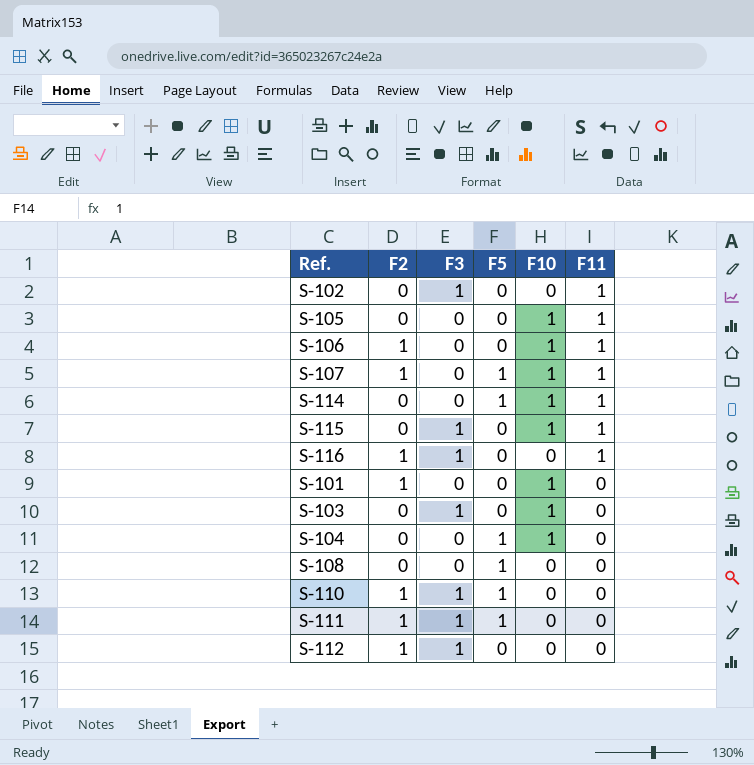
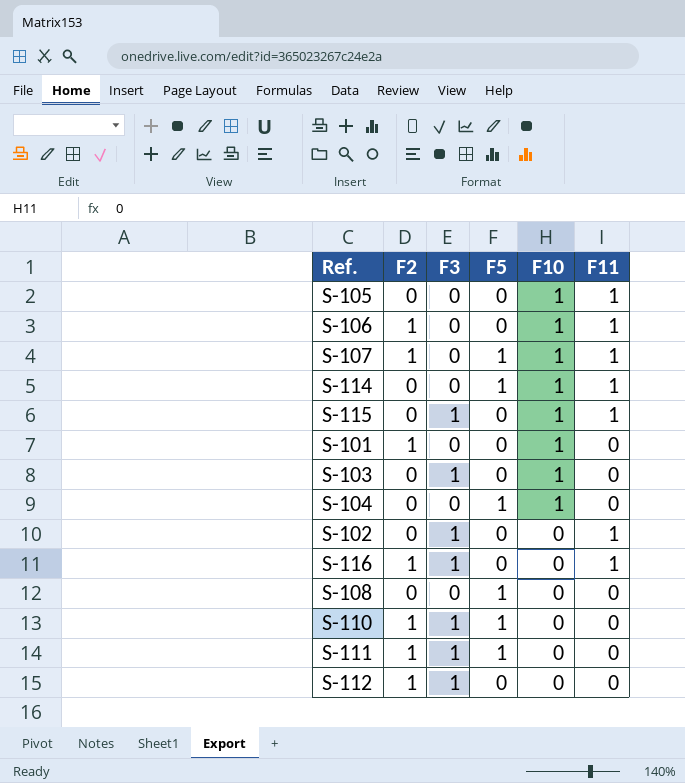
row order: F11 descending -> F10 descending

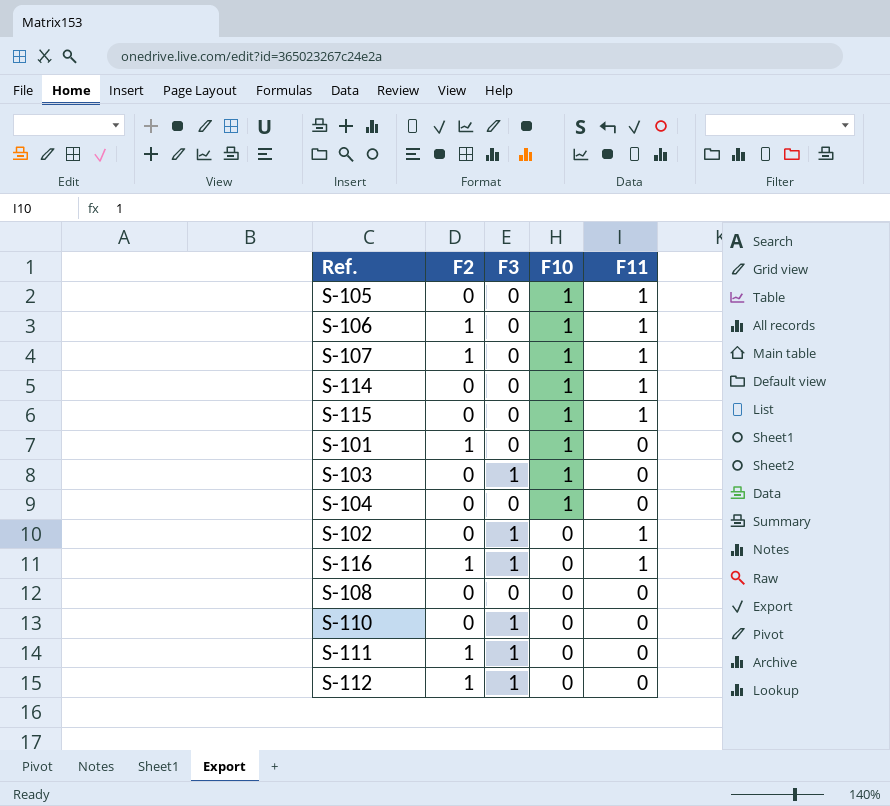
column F5 | position: 4 -> none
S-115 | F3: 1 -> 0
S-110 | F2: 1 -> 0

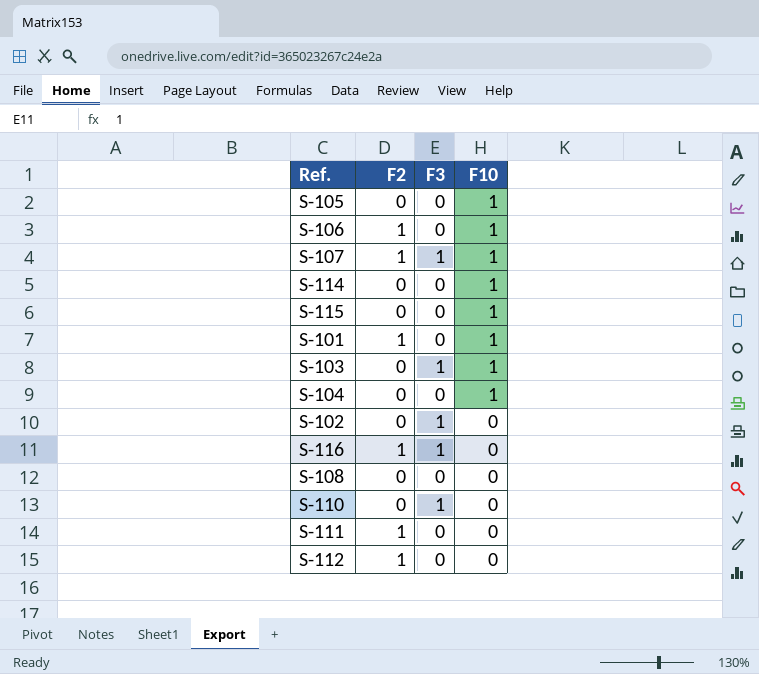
column F11 | position: 5 -> none
S-107 | F3: 0 -> 1
S-111 | F3: 1 -> 0
S-112 | F3: 1 -> 0

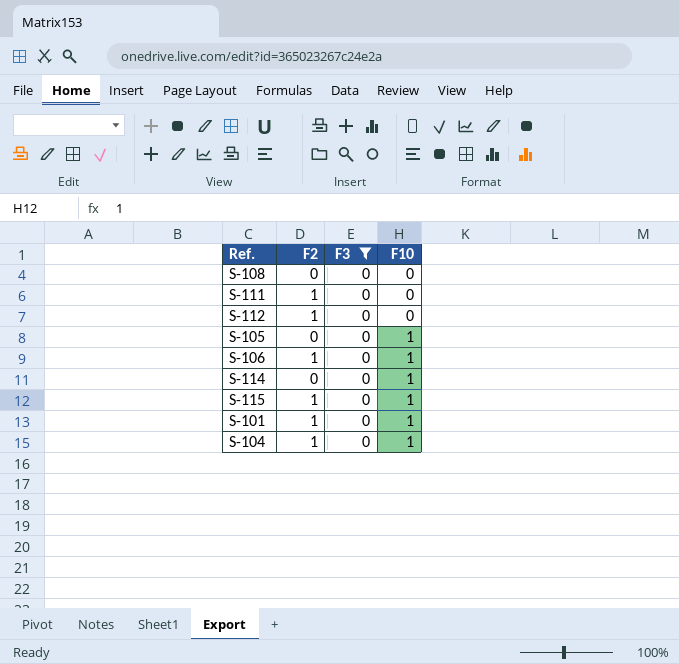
filter: none -> F3 = 0
row order: F10 descending -> F10 ascending
S-115 | F2: 0 -> 1
S-104 | F2: 0 -> 1

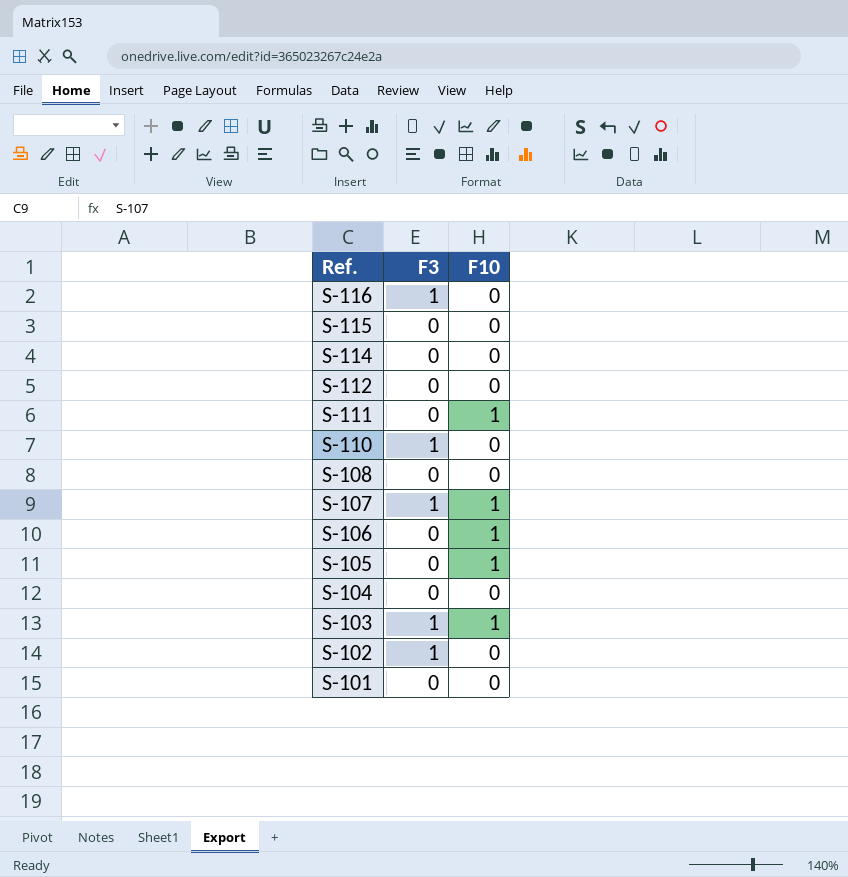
filter: F3 = 0 -> none
row order: F10 ascending -> Ref. descending
column F2 | position: 2 -> none
S-115 | F10: 1 -> 0
S-114 | F10: 1 -> 0
S-111 | F10: 0 -> 1
S-104 | F10: 1 -> 0
S-101 | F10: 1 -> 0

